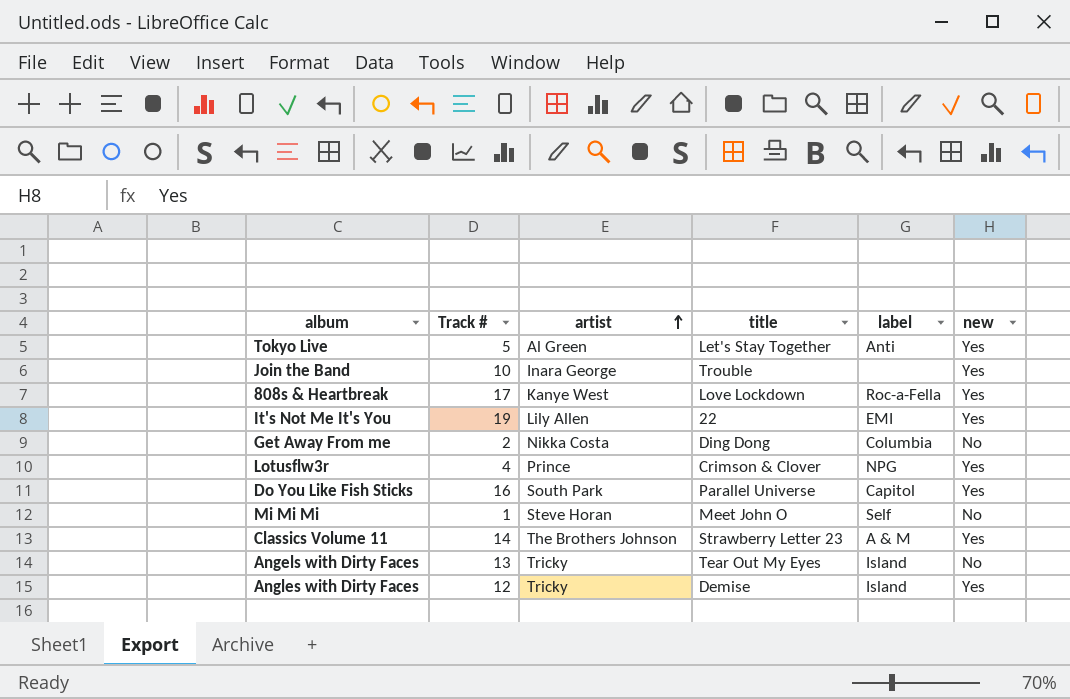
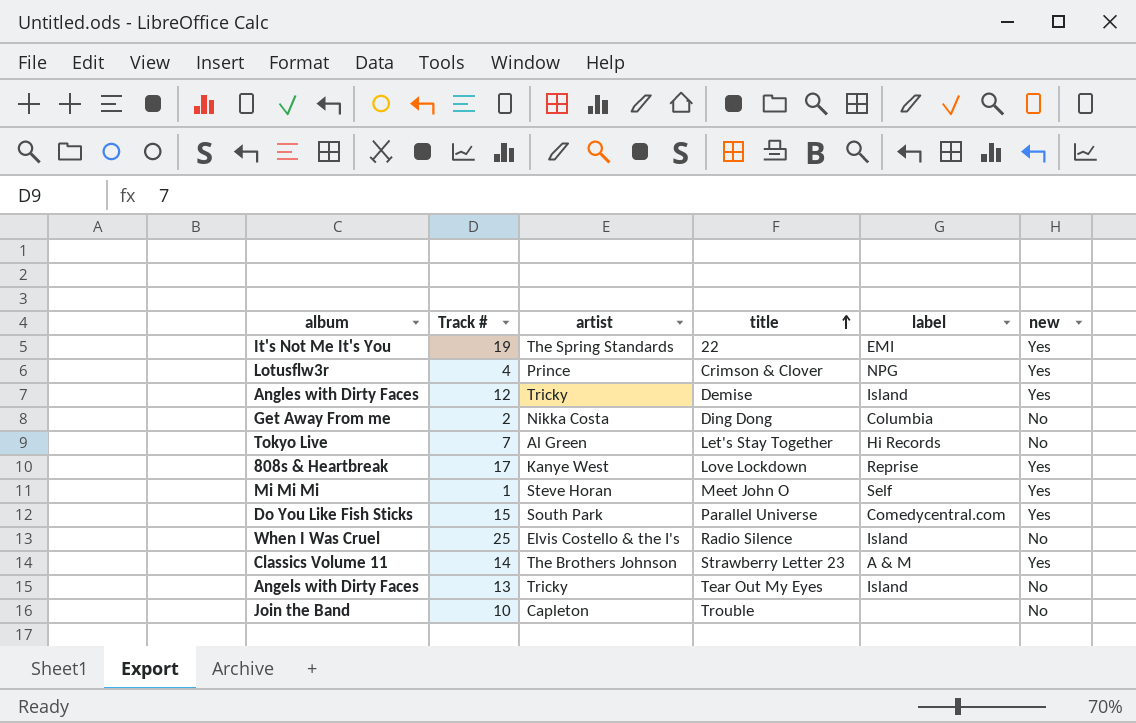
row order: artist ascending -> title ascending
It's Not Me It's You | artist: Lily Allen -> The Spring Standards
Tokyo Live | Track #: 5 -> 7
Tokyo Live | label: Anti -> Hi Records
Tokyo Live | new: Yes -> No
808s & Heartbreak | label: Roc-a-Fella -> Reprise
Mi Mi Mi | new: No -> Yes
Do You Like Fish Sticks | Track #: 16 -> 15
Do You Like Fish Sticks | label: Capitol -> Comedycentral.com
row When I Was Cruel: none -> 25 | Elvis Costello & the I's | Radio Silence | Island | No
Join the Band | artist: Inara George -> Capleton
Join the Band | new: Yes -> No

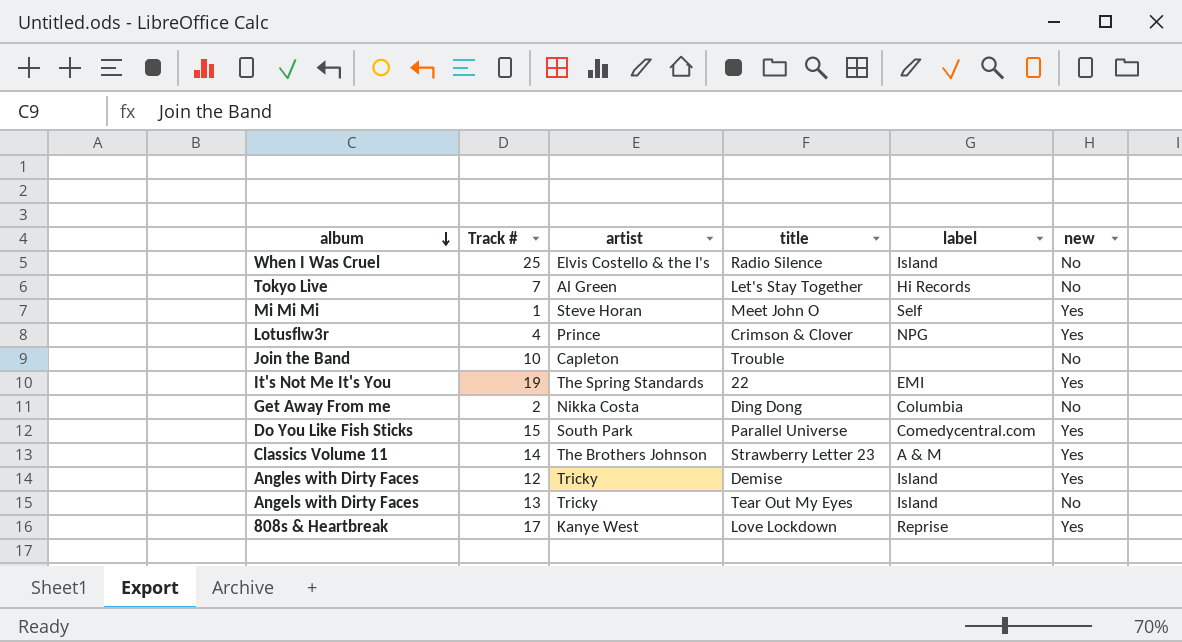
row order: title ascending -> album descending

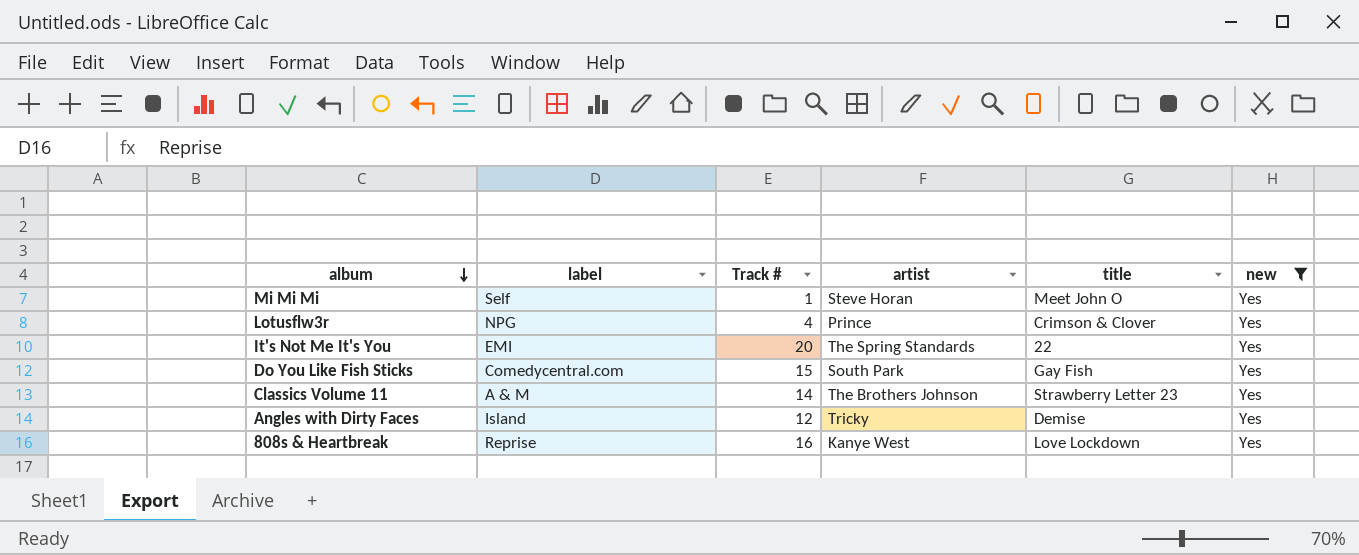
filter: none -> new = Yes
column label | position: 5 -> 2
It's Not Me It's You | Track #: 19 -> 20
Do You Like Fish Sticks | title: Parallel Universe -> Gay Fish
808s & Heartbreak | Track #: 17 -> 16

